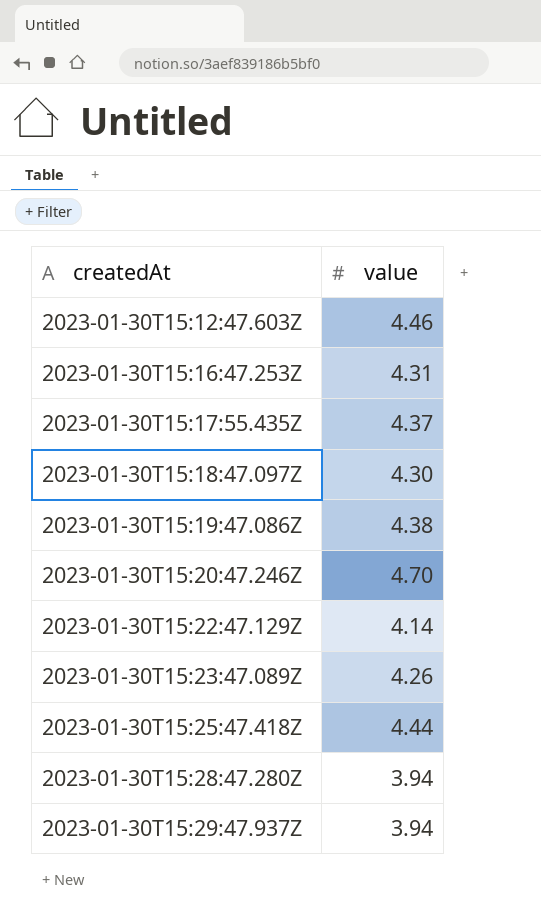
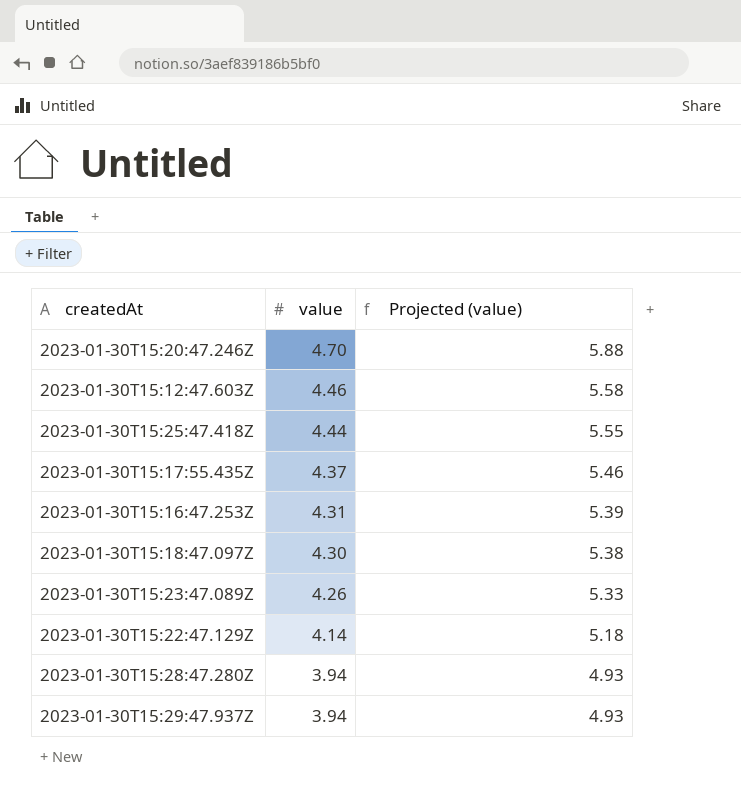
row order: createdAt ascending -> value descending
column Projected (value) | formula: none -> [value] * 1.25
row 2023-01-30T15:19:47.086Z: 4.38 -> none

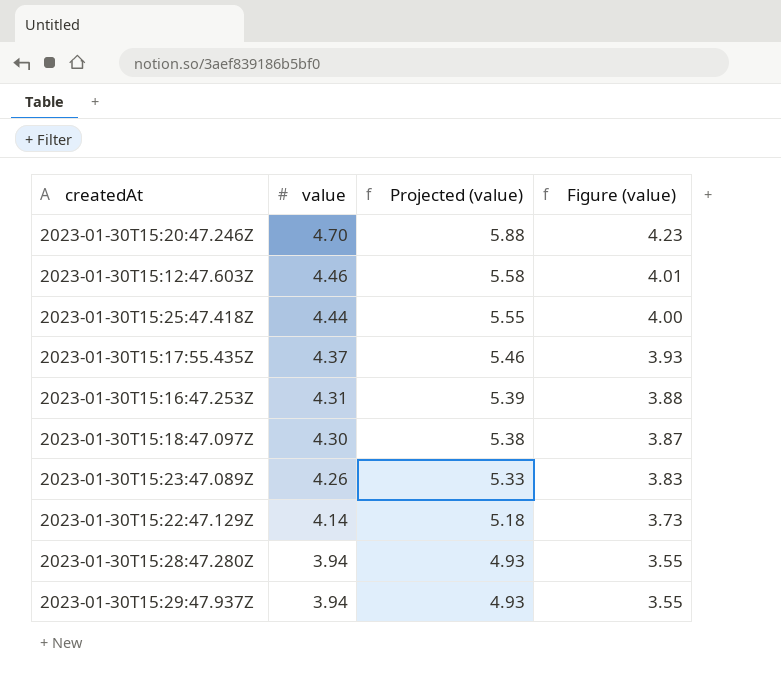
column Figure (value) | formula: none -> [value] * 0.9

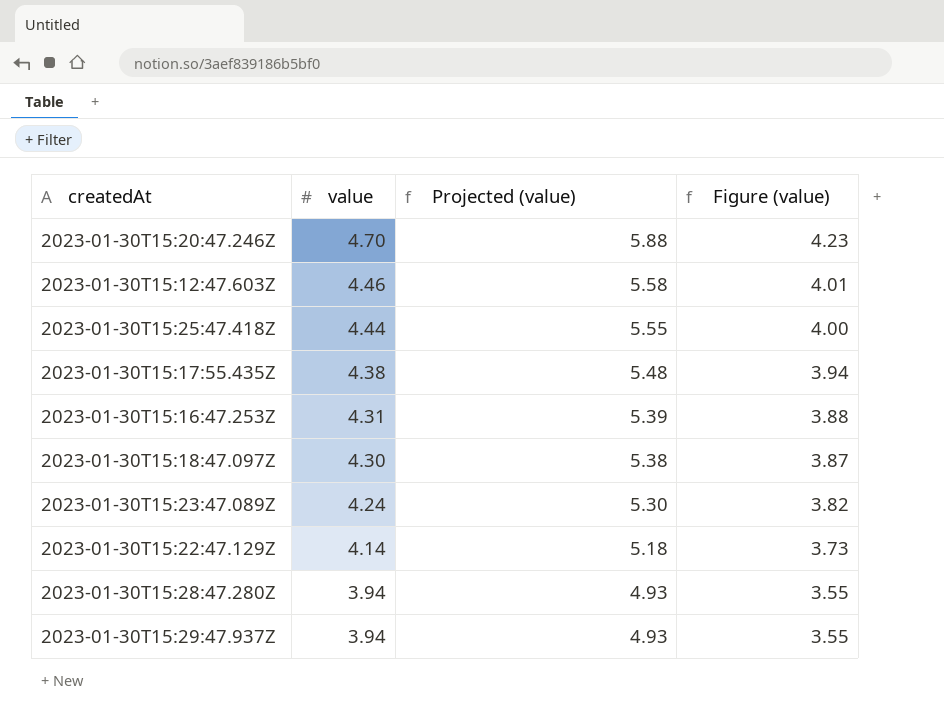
2023-01-30T15:17:55.435Z | value: 4.37 -> 4.38
2023-01-30T15:17:55.435Z | Projected (value): 5.46 -> 5.48
2023-01-30T15:17:55.435Z | Figure (value): 3.93 -> 3.94
2023-01-30T15:23:47.089Z | value: 4.26 -> 4.24
2023-01-30T15:23:47.089Z | Projected (value): 5.33 -> 5.30
2023-01-30T15:23:47.089Z | Figure (value): 3.83 -> 3.82

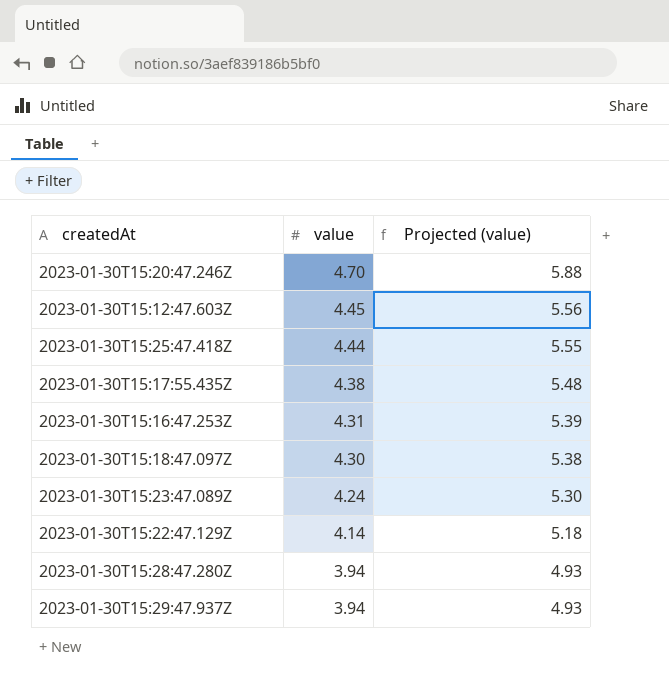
column Figure (value) | formula: [value] * 0.9 -> none
2023-01-30T15:12:47.603Z | value: 4.46 -> 4.45
2023-01-30T15:12:47.603Z | Projected (value): 5.58 -> 5.56

